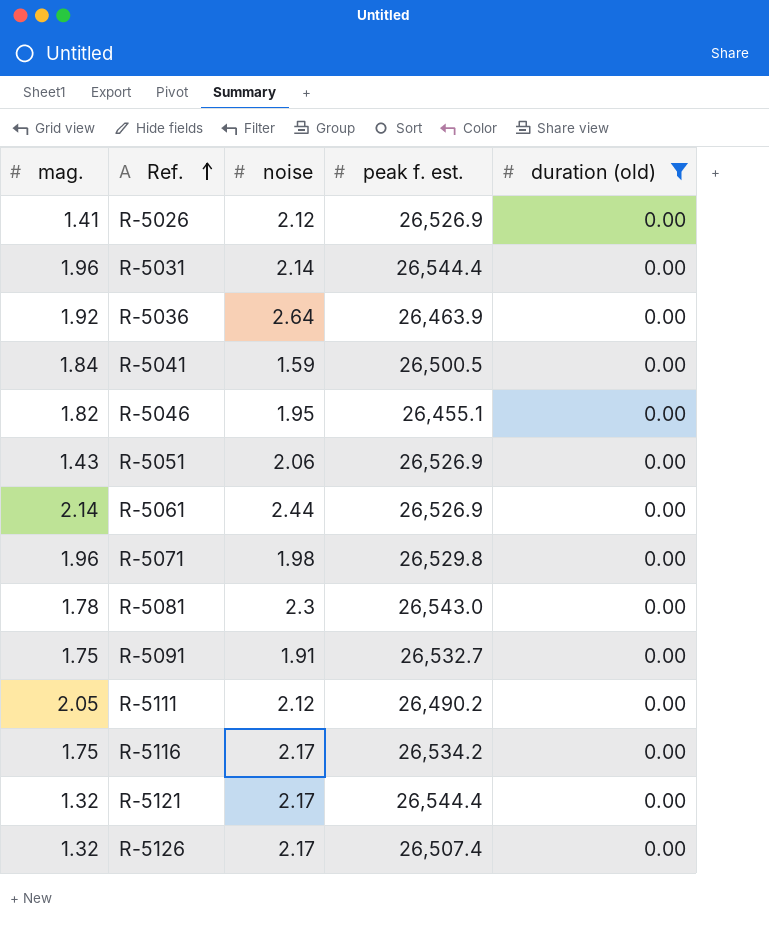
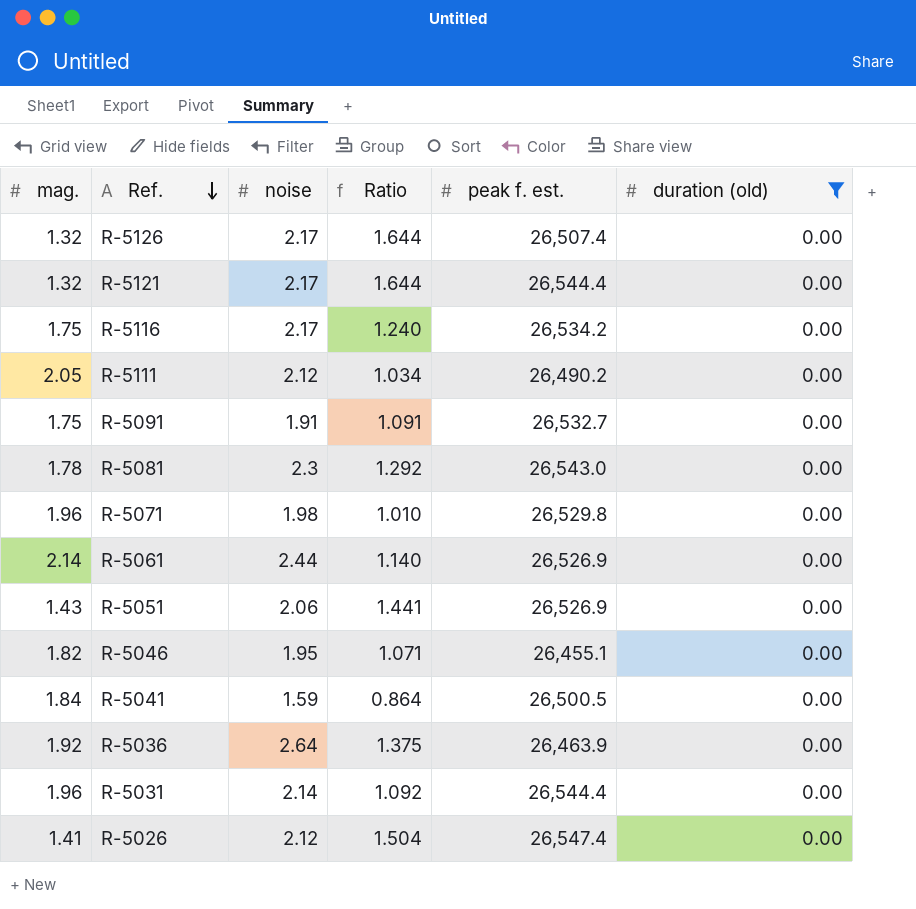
row order: Ref. ascending -> Ref. descending
column Ratio | formula: none -> [noise] / [mag.]
R-5026 | peak f. est.: 26,526.9 -> 26,547.4

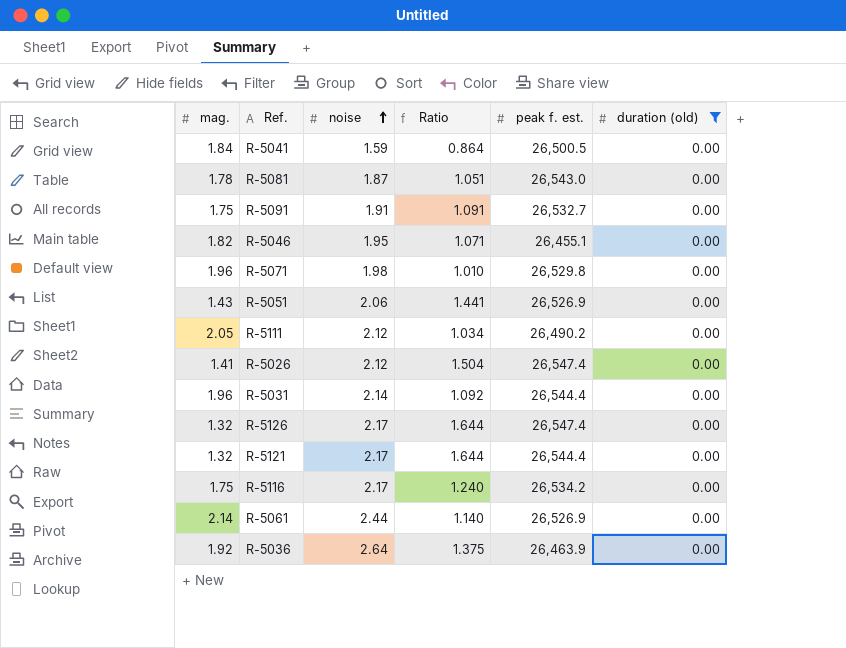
row order: Ref. descending -> noise ascending
R-5081 | noise: 2.3 -> 1.87
R-5081 | Ratio: 1.292 -> 1.051
R-5126 | peak f. est.: 26,507.4 -> 26,547.4

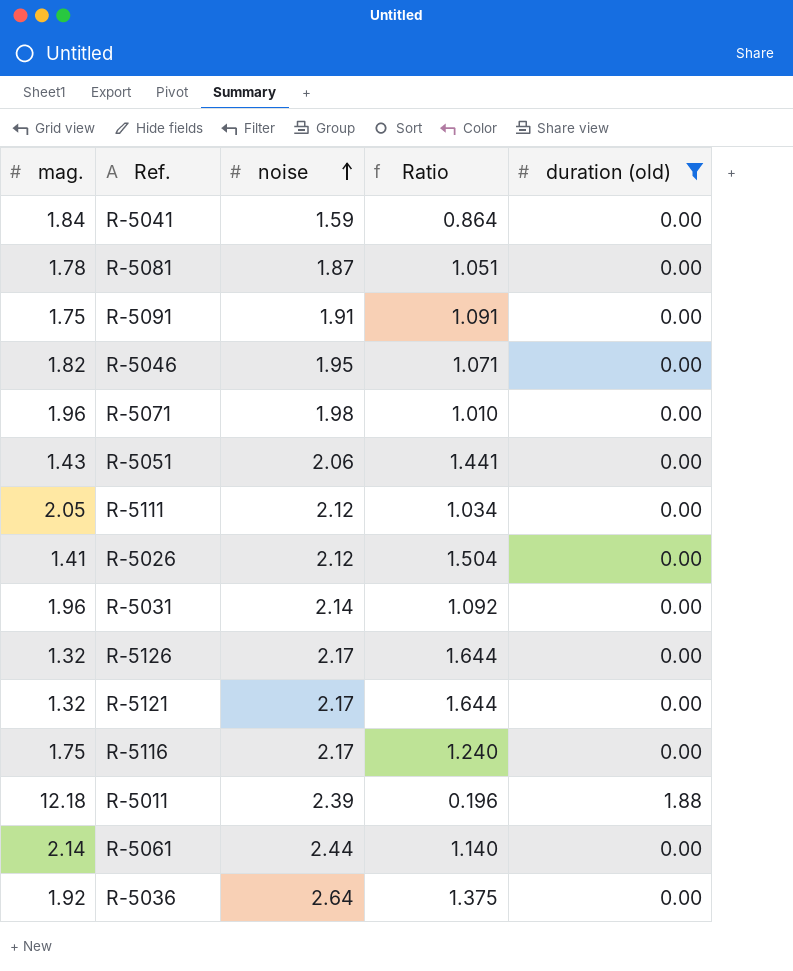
column peak f. est. | position: 5 -> none
row R-5011: none -> 12.18 | 2.39 | 0.196 | 1.88

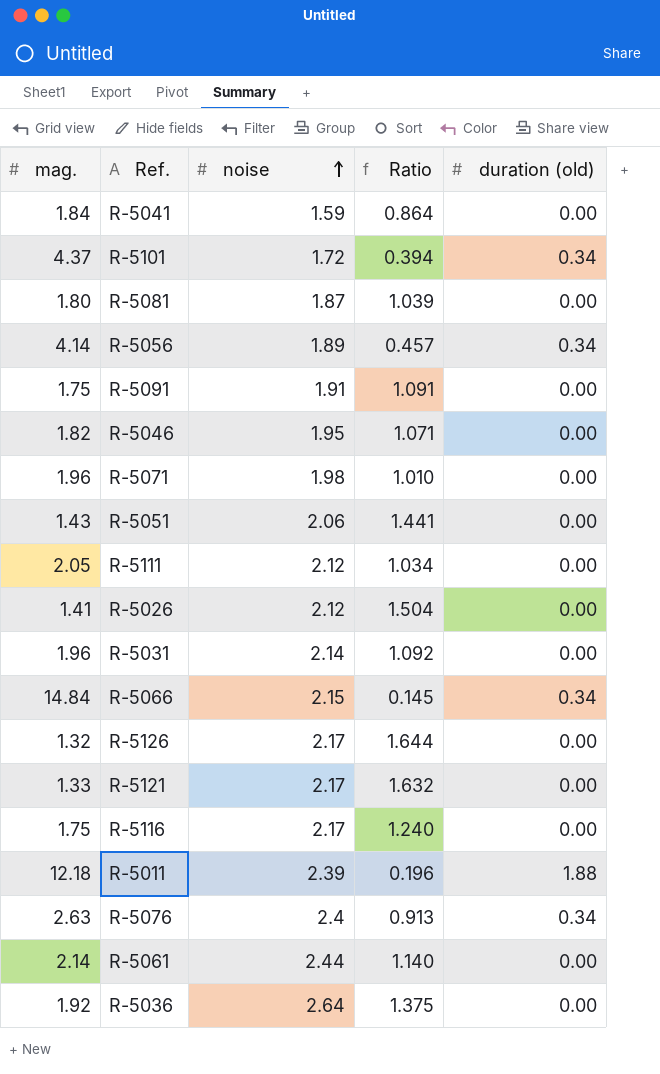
filter: duration (old) != 0.34 -> none
R-5081 | mag.: 1.78 -> 1.80
R-5081 | Ratio: 1.051 -> 1.039
R-5121 | mag.: 1.32 -> 1.33
R-5121 | Ratio: 1.644 -> 1.632

